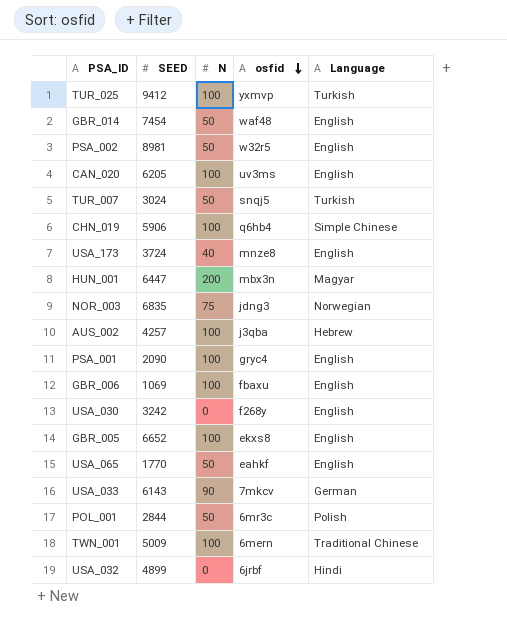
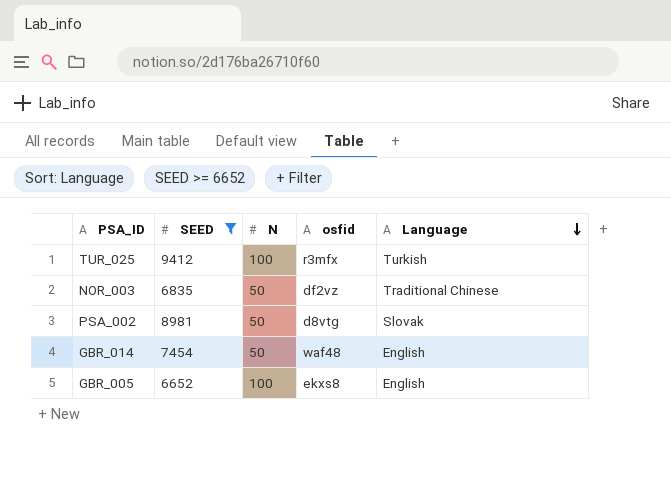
filter: none -> SEED >= 6652
row order: osfid descending -> Language descending
TUR_025 | osfid: yxmvp -> r3mfx
NOR_003 | N: 75 -> 50
NOR_003 | osfid: jdng3 -> df2vz
NOR_003 | Language: Norwegian -> Traditional Chinese
PSA_002 | osfid: w32r5 -> d8vtg
PSA_002 | Language: English -> Slovak

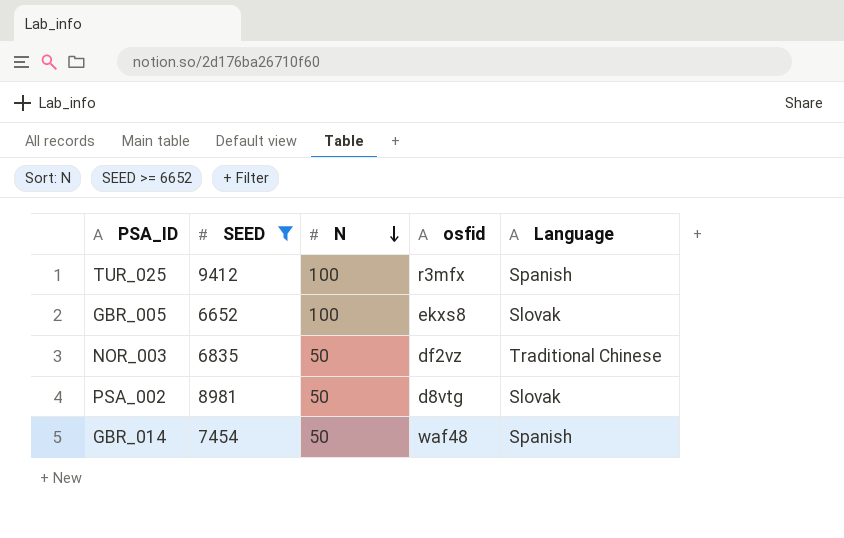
row order: Language descending -> N descending
TUR_025 | Language: Turkish -> Spanish
GBR_005 | Language: English -> Slovak
GBR_014 | Language: English -> Spanish

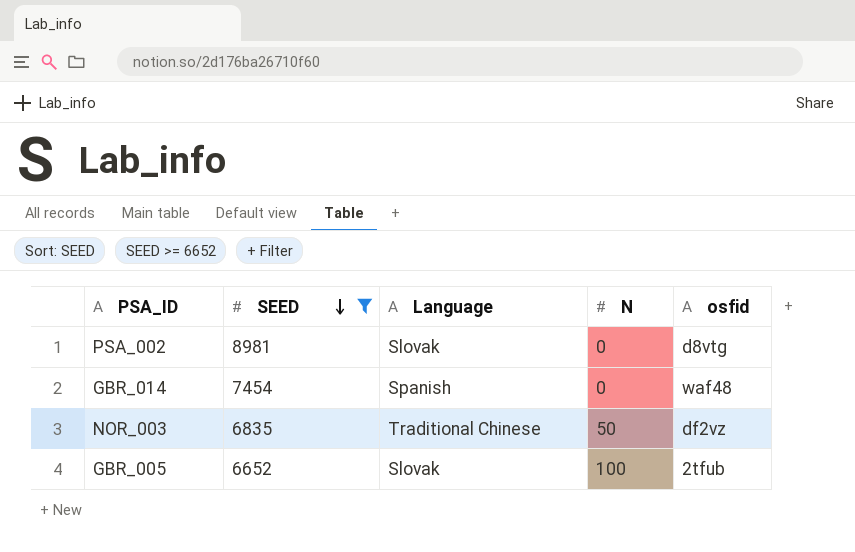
row order: N descending -> SEED descending
column Language | position: 5 -> 3
row TUR_025: 9412 | 100 | r3mfx | Spanish -> none
PSA_002 | N: 50 -> 0
GBR_014 | N: 50 -> 0
GBR_005 | osfid: ekxs8 -> 2tfub

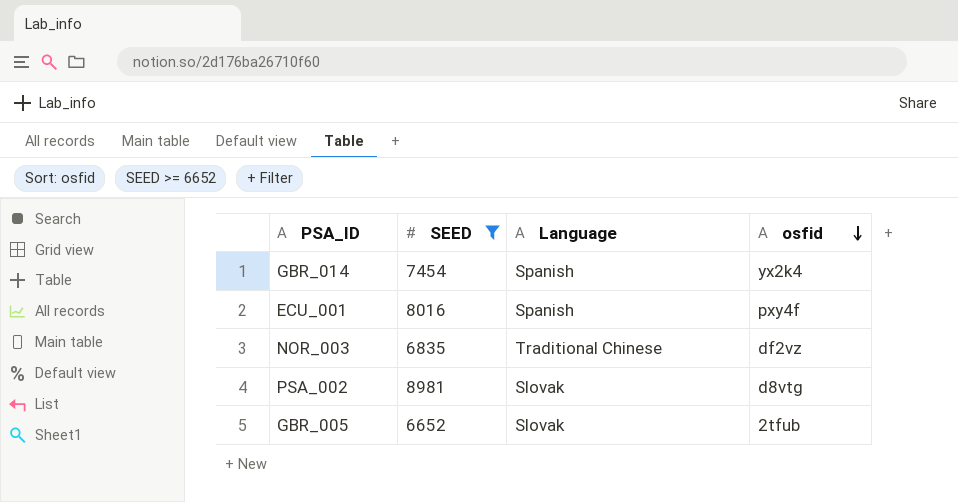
row order: SEED descending -> osfid descending
column N | position: 4 -> none
GBR_014 | osfid: waf48 -> yx2k4
row ECU_001: none -> 8016 | Spanish | pxy4f

